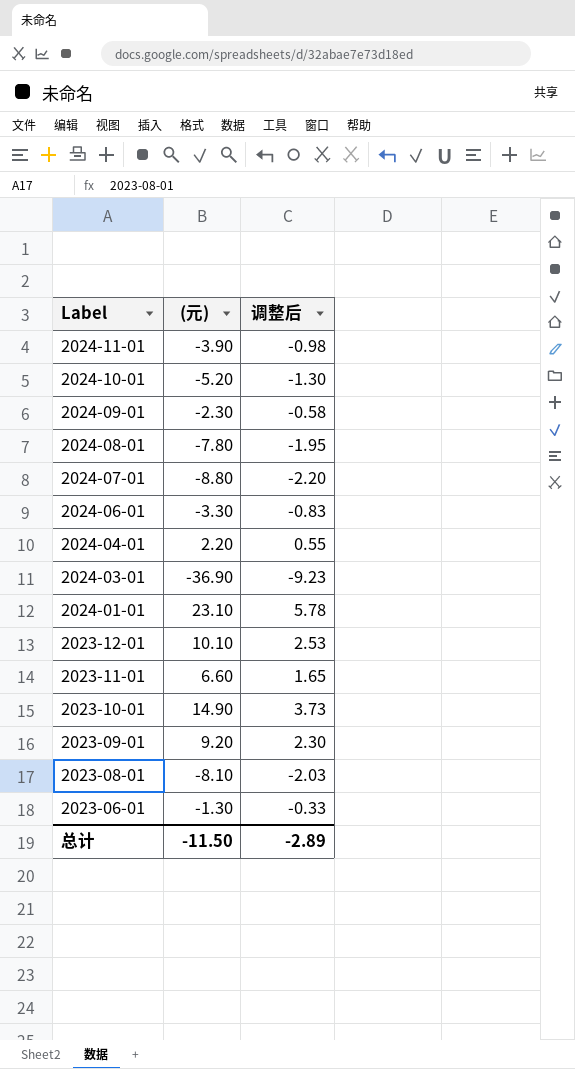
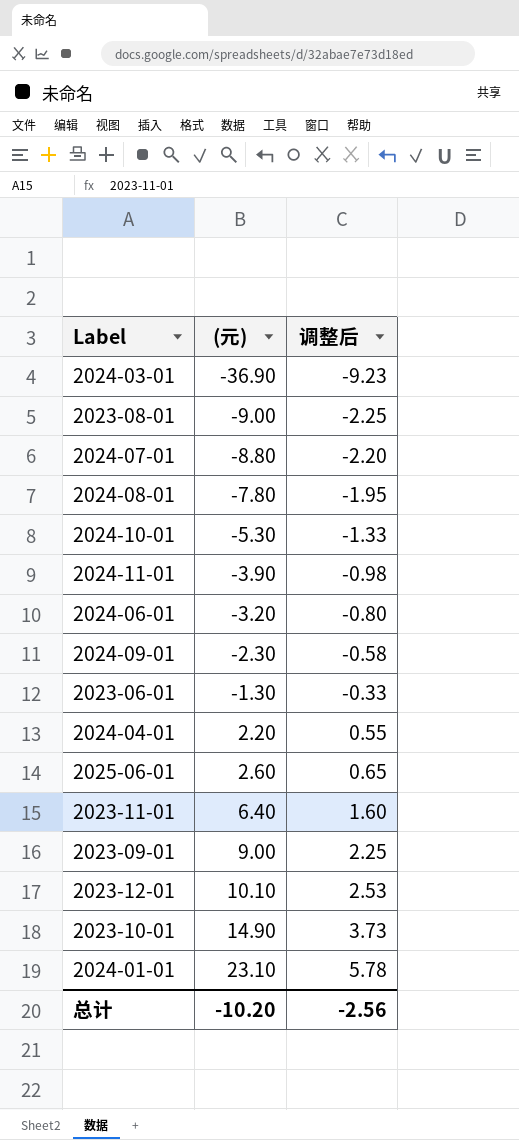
row order: Label descending -> (元) ascending
2023-08-01 | (元): -8.10 -> -9.00
2023-08-01 | 调整后: -2.03 -> -2.25
2024-10-01 | (元): -5.20 -> -5.30
2024-10-01 | 调整后: -1.30 -> -1.33
2024-06-01 | (元): -3.30 -> -3.20
2024-06-01 | 调整后: -0.83 -> -0.80
row 2025-06-01: none -> 2.60 | 0.65
2023-11-01 | (元): 6.60 -> 6.40
2023-11-01 | 调整后: 1.65 -> 1.60
2023-09-01 | (元): 9.20 -> 9.00
2023-09-01 | 调整后: 2.30 -> 2.25
总计 | (元): -11.50 -> -10.20
总计 | 调整后: -2.89 -> -2.56

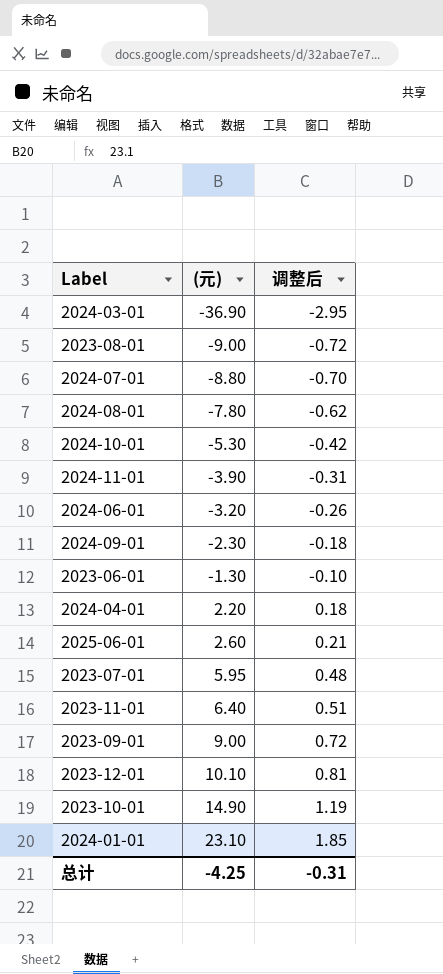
column 调整后 | formula: [(元)] * 0.25 -> [(元)] * 0.08
row 2023-07-01: none -> 5.95 | 0.48
总计 | (元): -10.20 -> -4.25
总计 | 调整后: -2.56 -> -0.31

